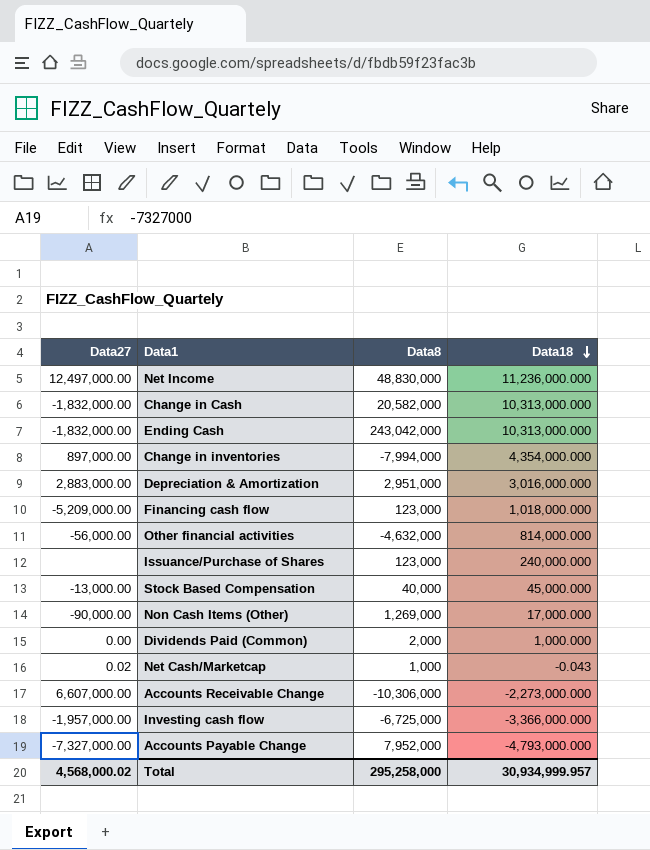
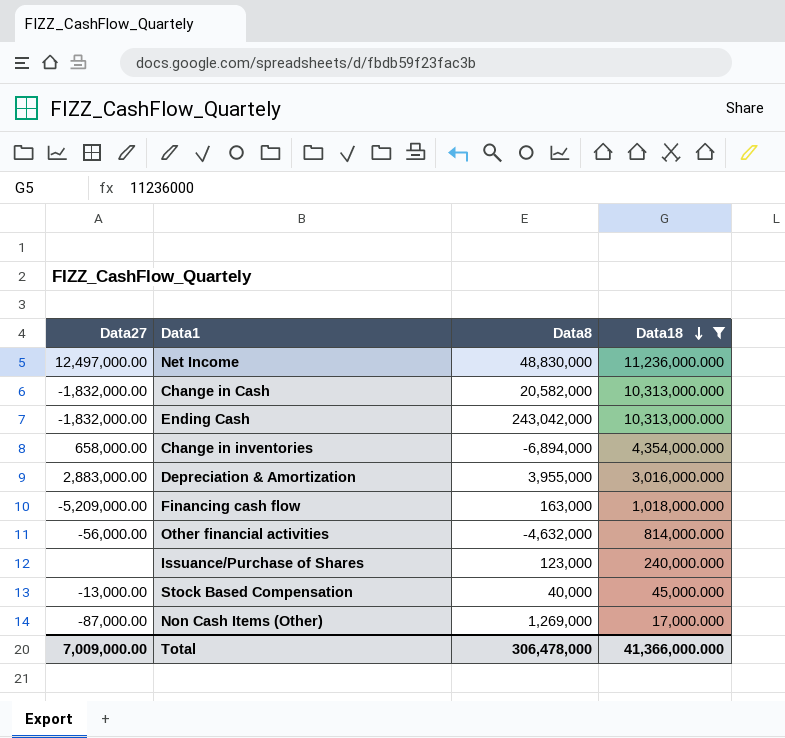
filter: none -> Data18 >= 17,000.000
Change in inventories | Data27: 897,000.00 -> 658,000.00
Change in inventories | Data8: -7,994,000 -> -6,894,000
Depreciation & Amortization | Data8: 2,951,000 -> 3,955,000
Financing cash flow | Data8: 123,000 -> 163,000
Non Cash Items (Other) | Data27: -90,000.00 -> -87,000.00
Total | Data27: 4,568,000.02 -> 7,009,000.00
Total | Data8: 295,258,000 -> 306,478,000
Total | Data18: 30,934,999.957 -> 41,366,000.000

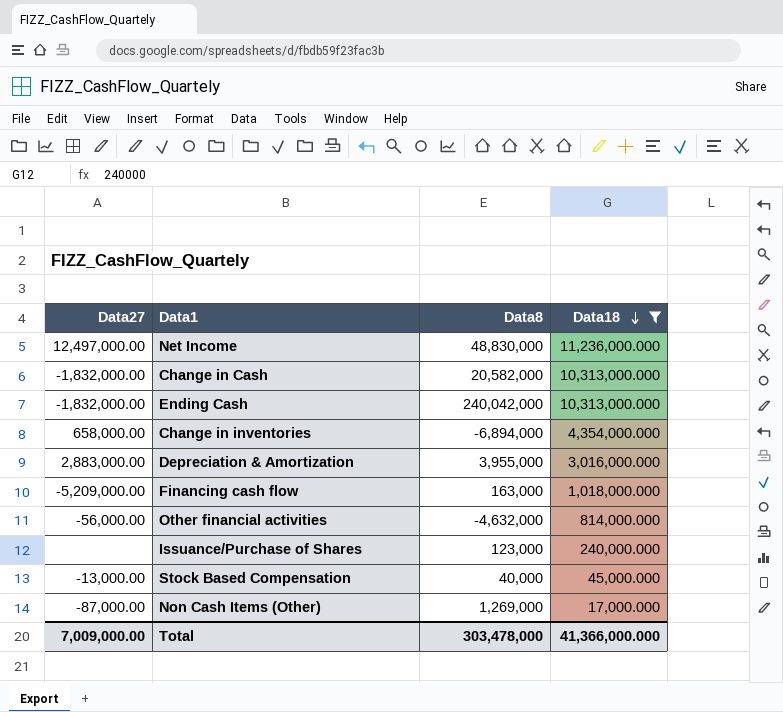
Ending Cash | Data8: 243,042,000 -> 240,042,000
Total | Data8: 306,478,000 -> 303,478,000

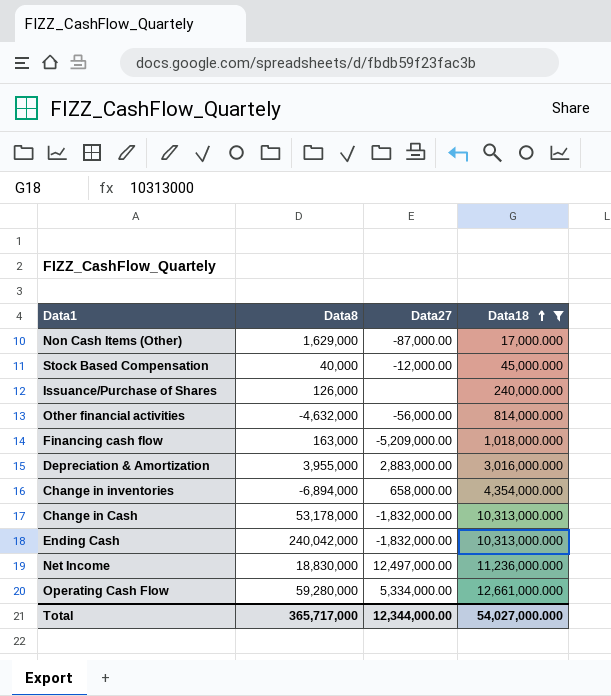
row order: Data18 descending -> Data18 ascending
column Data27 | position: 1 -> 3
Non Cash Items (Other) | Data8: 1,269,000 -> 1,629,000
Stock Based Compensation | Data27: -13,000.00 -> -12,000.00
Issuance/Purchase of Shares | Data8: 123,000 -> 126,000
Change in Cash | Data8: 20,582,000 -> 53,178,000
Net Income | Data8: 48,830,000 -> 18,830,000
row Operating Cash Flow: none -> 59,280,000 | 5,334,000.00 | 12,661,000.000
Total | Data8: 303,478,000 -> 365,717,000
Total | Data27: 7,009,000.00 -> 12,344,000.00
Total | Data18: 41,366,000.000 -> 54,027,000.000

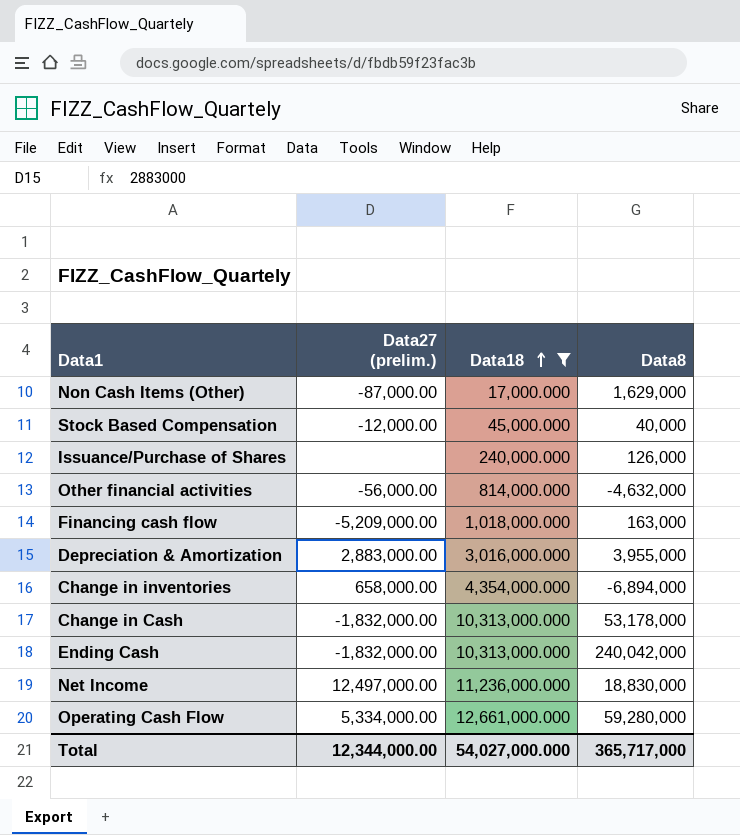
column name: Data27 -> Data27 (prelim.)
column Data8 | position: 2 -> 4

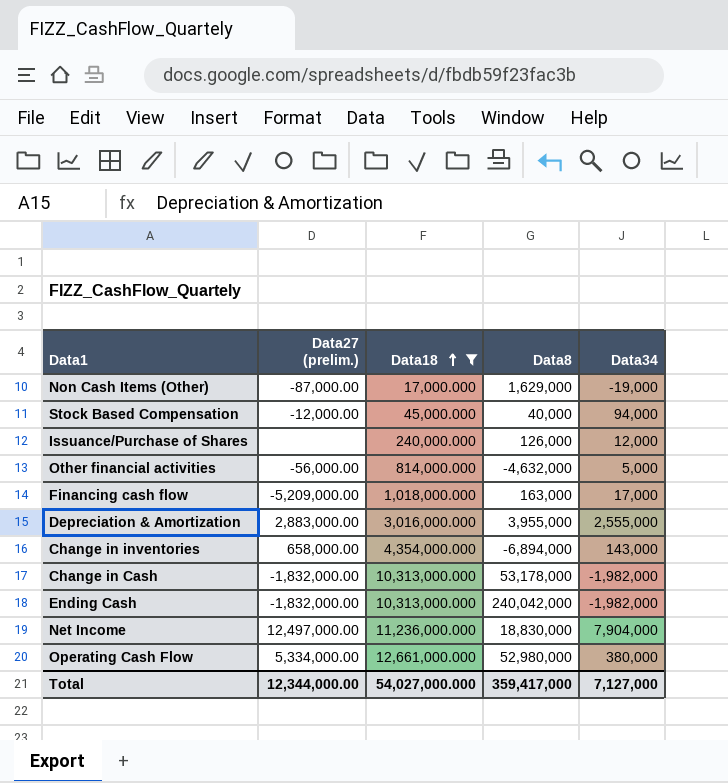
column Data34 | position: none -> 5
Operating Cash Flow | Data8: 59,280,000 -> 52,980,000
Total | Data8: 365,717,000 -> 359,417,000

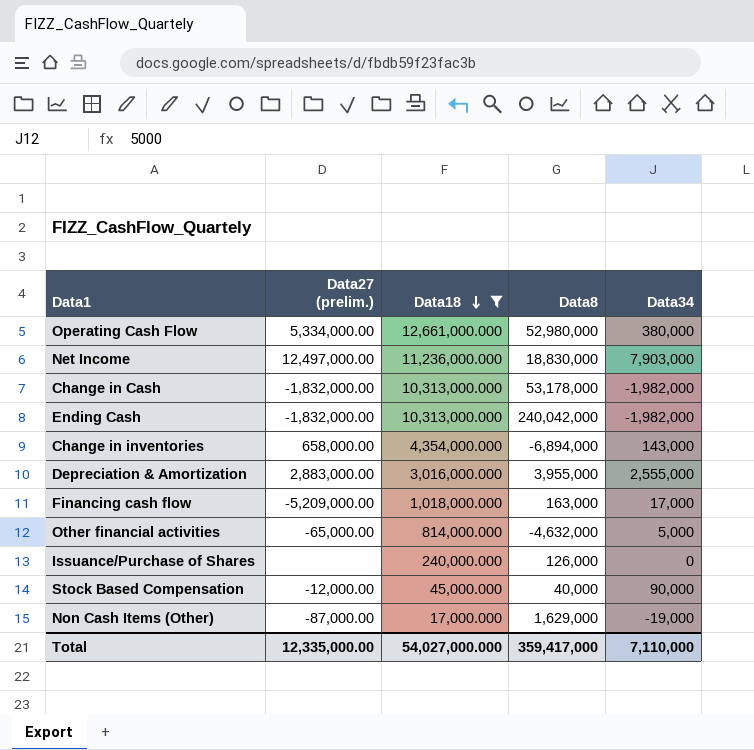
row order: Data18 ascending -> Data18 descending
Net Income | Data34: 7,904,000 -> 7,903,000
Other financial activities | Data27 (prelim.): -56,000.00 -> -65,000.00
Issuance/Purchase of Shares | Data34: 12,000 -> 0
Stock Based Compensation | Data34: 94,000 -> 90,000
Total | Data27 (prelim.): 12,344,000.00 -> 12,335,000.00
Total | Data34: 7,127,000 -> 7,110,000

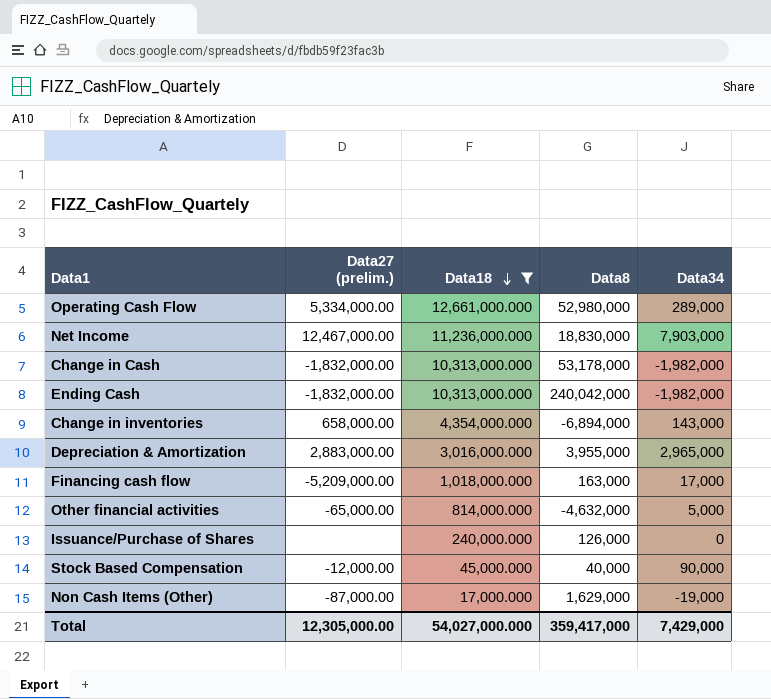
Operating Cash Flow | Data34: 380,000 -> 289,000
Net Income | Data27 (prelim.): 12,497,000.00 -> 12,467,000.00
Depreciation & Amortization | Data34: 2,555,000 -> 2,965,000
Total | Data27 (prelim.): 12,335,000.00 -> 12,305,000.00
Total | Data34: 7,110,000 -> 7,429,000

